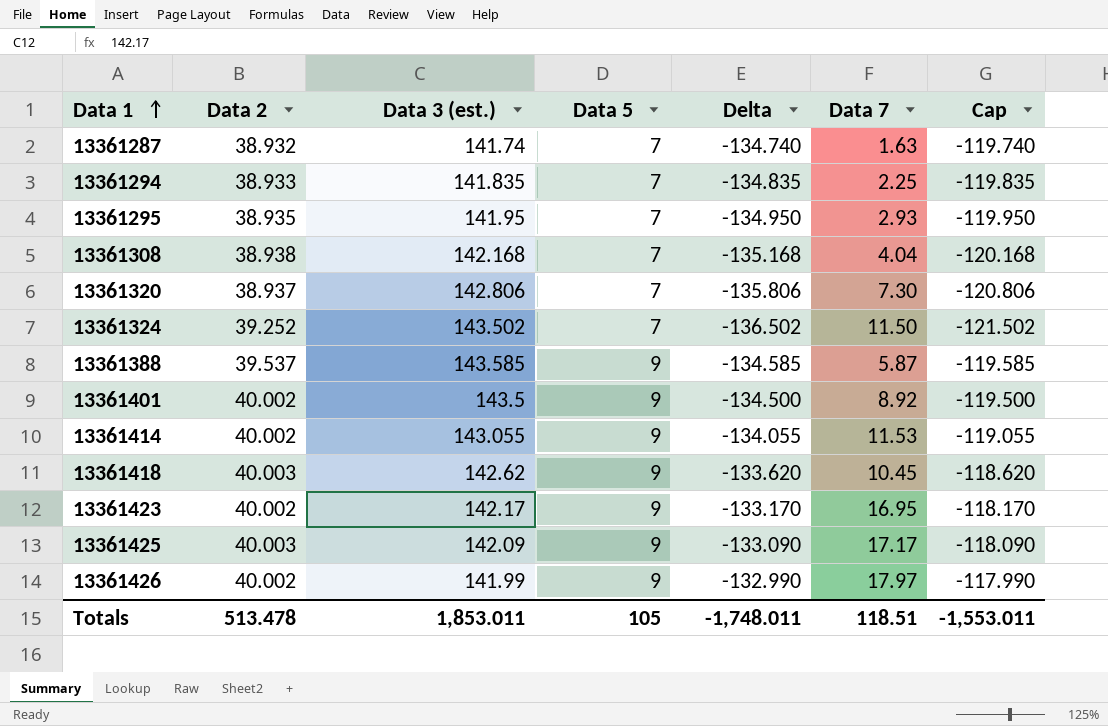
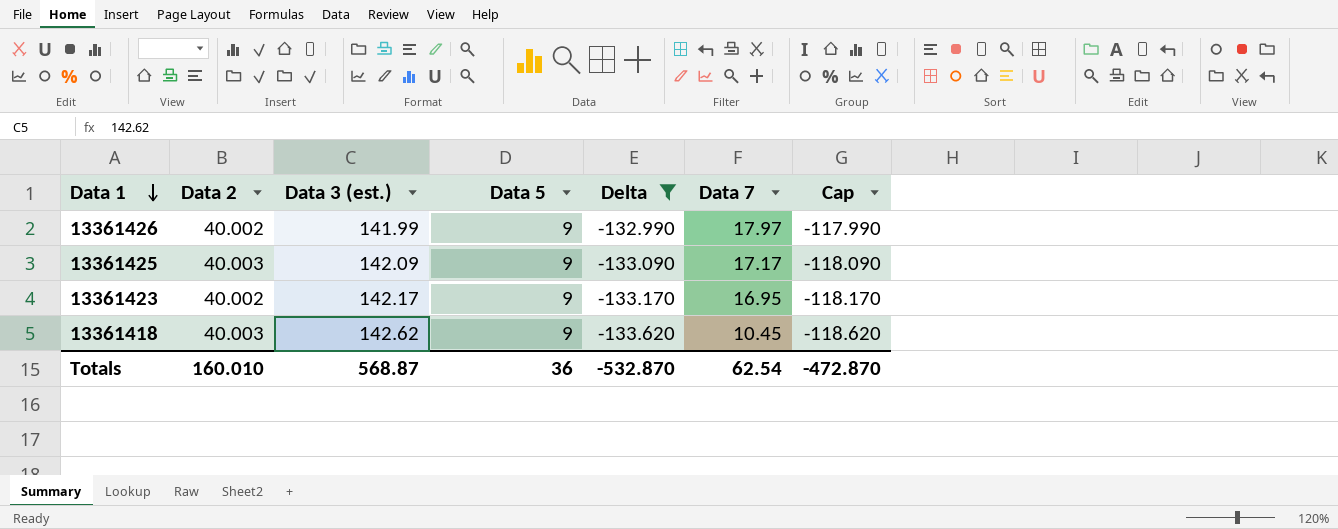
filter: none -> Delta >= -133.620
row order: Data 1 ascending -> Data 1 descending
Totals | Data 2: 513.478 -> 160.010
Totals | Data 3 (est.): 1,853.011 -> 568.87
Totals | Data 5: 105 -> 36
Totals | Delta: -1,748.011 -> -532.870
Totals | Data 7: 118.51 -> 62.54
Totals | Cap: -1,553.011 -> -472.870

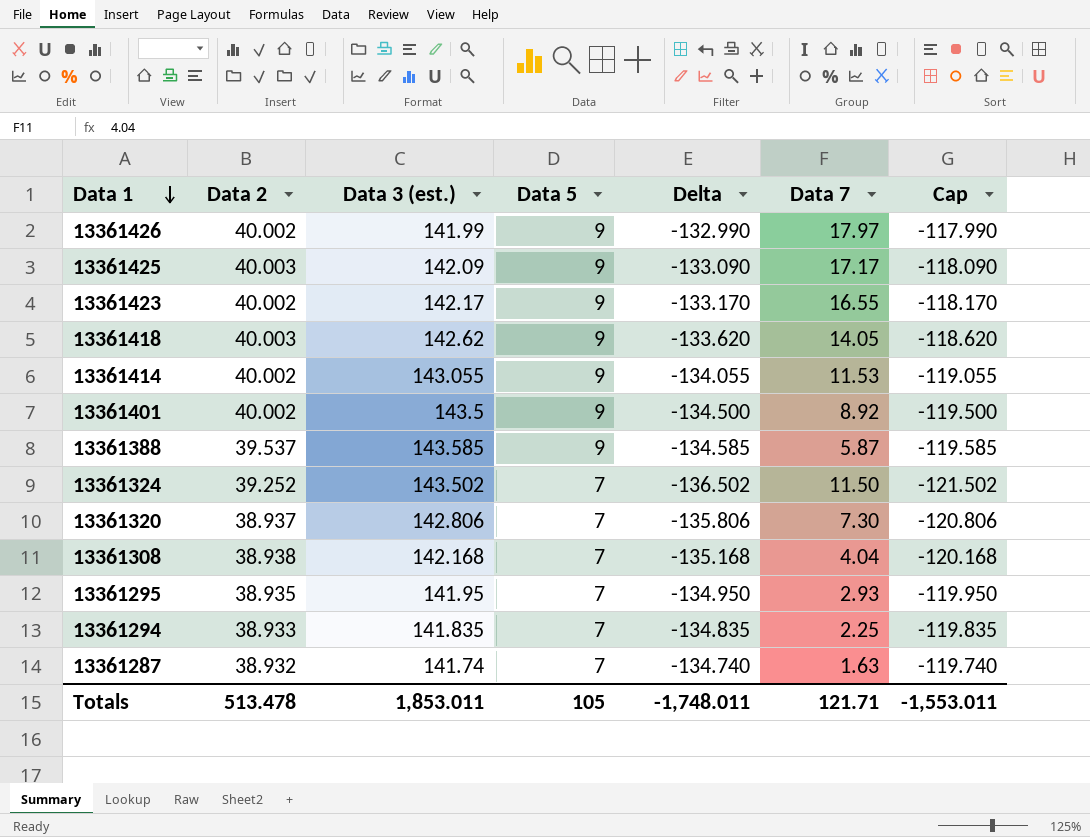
filter: Delta >= -133.620 -> none
13361423 | Data 7: 16.95 -> 16.55
13361418 | Data 7: 10.45 -> 14.05
Totals | Data 2: 160.010 -> 513.478
Totals | Data 3 (est.): 568.87 -> 1,853.011
Totals | Data 5: 36 -> 105
Totals | Delta: -532.870 -> -1,748.011
Totals | Data 7: 62.54 -> 121.71
Totals | Cap: -472.870 -> -1,553.011

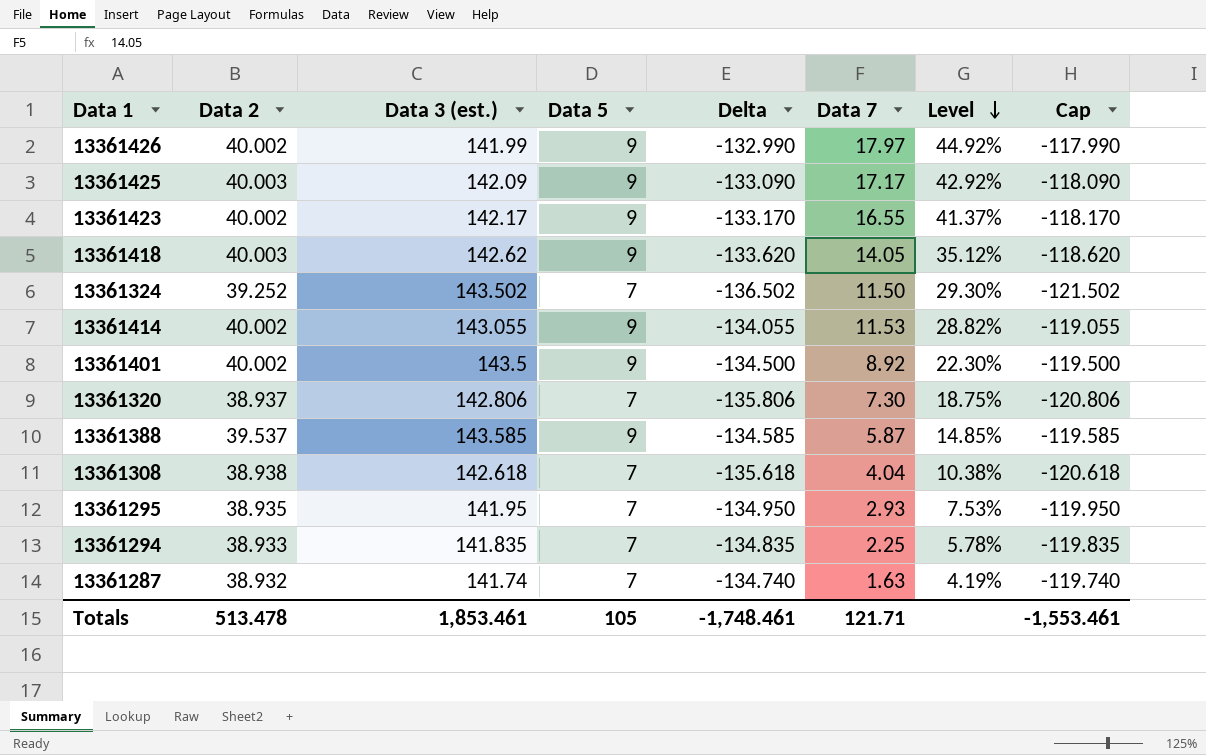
row order: Data 1 descending -> Level descending
column Level | formula: none -> [Data 7] / [Data 2]
13361308 | Data 3 (est.): 142.168 -> 142.618
13361308 | Delta: -135.168 -> -135.618
13361308 | Cap: -120.168 -> -120.618
Totals | Data 3 (est.): 1,853.011 -> 1,853.461
Totals | Delta: -1,748.011 -> -1,748.461
Totals | Cap: -1,553.011 -> -1,553.461

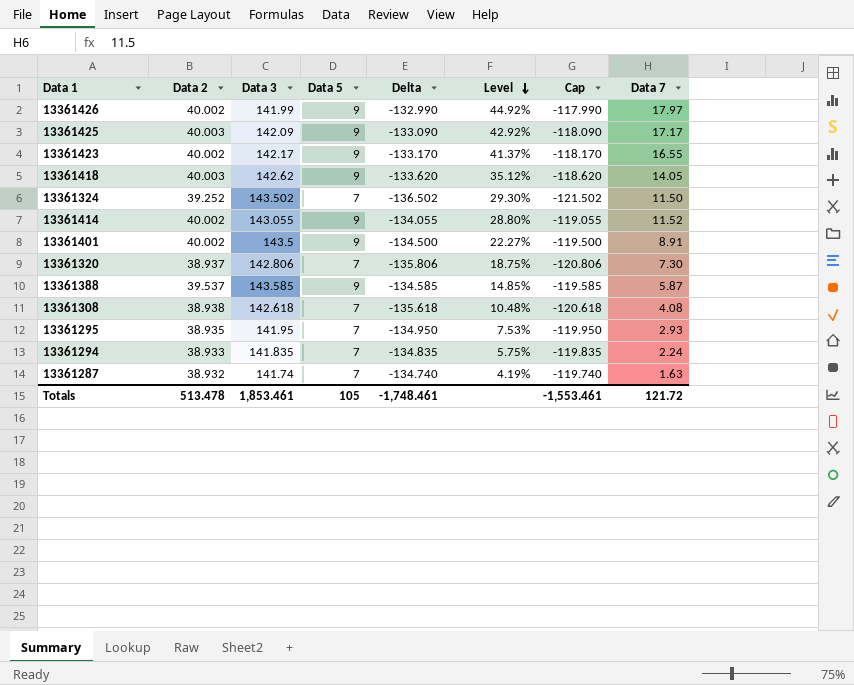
column name: Data 3 (est.) -> Data 3
column Data 7 | position: 6 -> 8
13361414 | Level: 28.82% -> 28.80%
13361414 | Data 7: 11.53 -> 11.52
13361401 | Level: 22.30% -> 22.27%
13361401 | Data 7: 8.92 -> 8.91
13361308 | Level: 10.38% -> 10.48%
13361308 | Data 7: 4.04 -> 4.08
13361294 | Level: 5.78% -> 5.75%
13361294 | Data 7: 2.25 -> 2.24
Totals | Data 7: 121.71 -> 121.72

